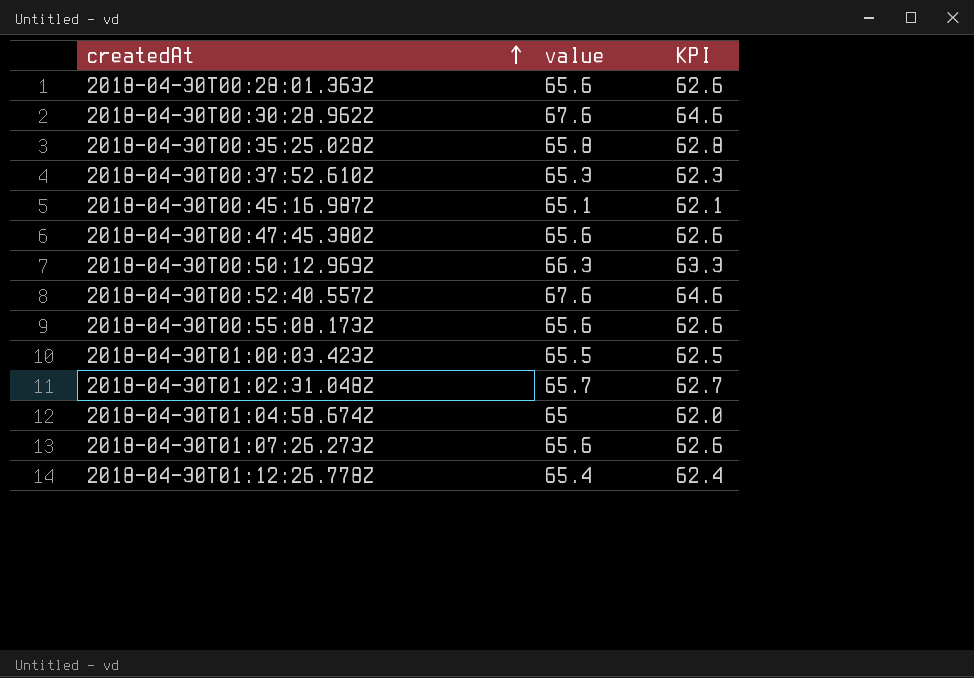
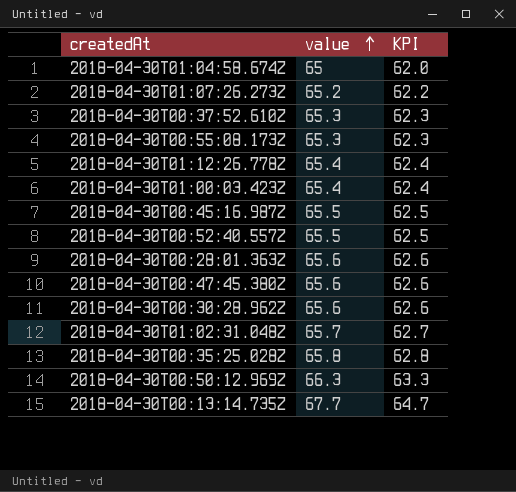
row order: createdAt ascending -> value ascending
2018-04-30T01:07:26.273Z | value: 65.6 -> 65.2
2018-04-30T01:07:26.273Z | KPI: 62.6 -> 62.2
2018-04-30T00:55:08.173Z | value: 65.6 -> 65.3
2018-04-30T00:55:08.173Z | KPI: 62.6 -> 62.3
2018-04-30T01:00:03.423Z | value: 65.5 -> 65.4
2018-04-30T01:00:03.423Z | KPI: 62.5 -> 62.4
2018-04-30T00:45:16.987Z | value: 65.1 -> 65.5
2018-04-30T00:45:16.987Z | KPI: 62.1 -> 62.5
2018-04-30T00:52:40.557Z | value: 67.6 -> 65.5
2018-04-30T00:52:40.557Z | KPI: 64.6 -> 62.5
2018-04-30T00:30:28.962Z | value: 67.6 -> 65.6
2018-04-30T00:30:28.962Z | KPI: 64.6 -> 62.6
row 2018-04-30T00:13:14.735Z: none -> 67.7 | 64.7

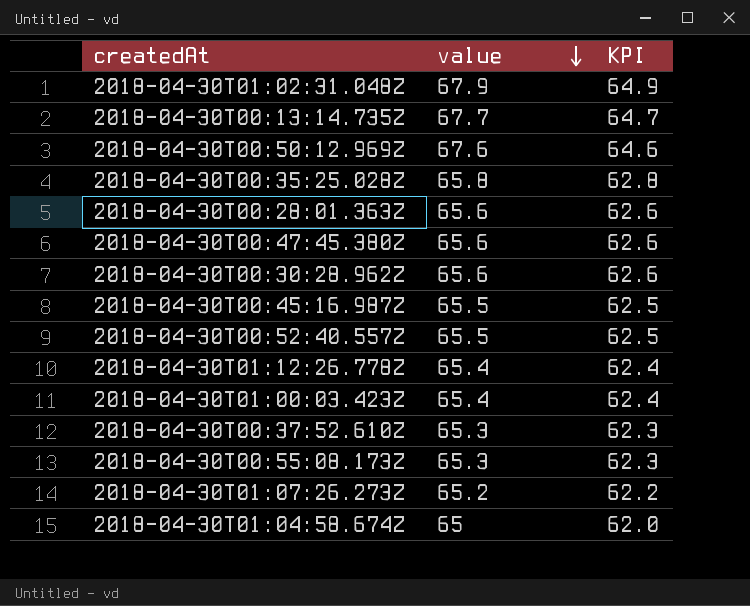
row order: value ascending -> value descending
2018-04-30T01:02:31.048Z | value: 65.7 -> 67.9
2018-04-30T01:02:31.048Z | KPI: 62.7 -> 64.9
2018-04-30T00:50:12.969Z | value: 66.3 -> 67.6
2018-04-30T00:50:12.969Z | KPI: 63.3 -> 64.6

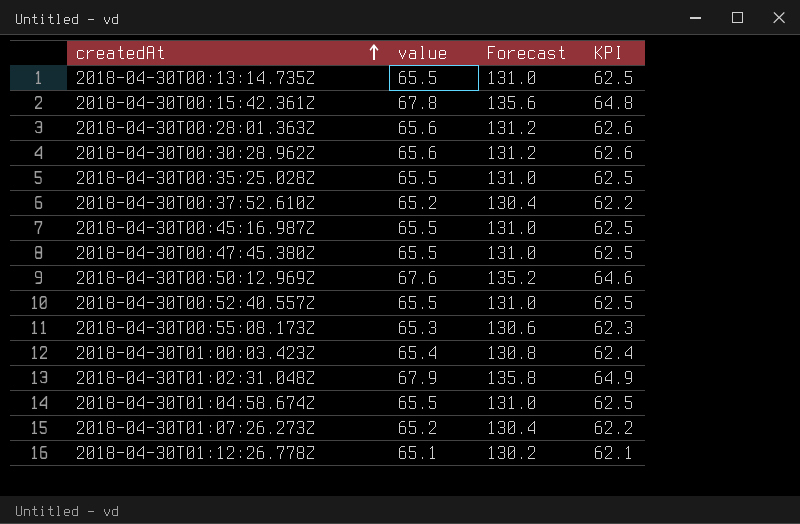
row order: value descending -> createdAt ascending
column Forecast | formula: none -> [value] * 2
2018-04-30T00:13:14.735Z | value: 67.7 -> 65.5
2018-04-30T00:13:14.735Z | KPI: 64.7 -> 62.5
row 2018-04-30T00:15:42.361Z: none -> 67.8 | 135.6 | 64.8
2018-04-30T00:35:25.028Z | value: 65.8 -> 65.5
2018-04-30T00:35:25.028Z | KPI: 62.8 -> 62.5
2018-04-30T00:37:52.610Z | value: 65.3 -> 65.2
2018-04-30T00:37:52.610Z | KPI: 62.3 -> 62.2
2018-04-30T00:47:45.380Z | value: 65.6 -> 65.5
2018-04-30T00:47:45.380Z | KPI: 62.6 -> 62.5
2018-04-30T01:04:58.674Z | value: 65 -> 65.5
2018-04-30T01:04:58.674Z | KPI: 62.0 -> 62.5
2018-04-30T01:12:26.778Z | value: 65.4 -> 65.1
2018-04-30T01:12:26.778Z | KPI: 62.4 -> 62.1

